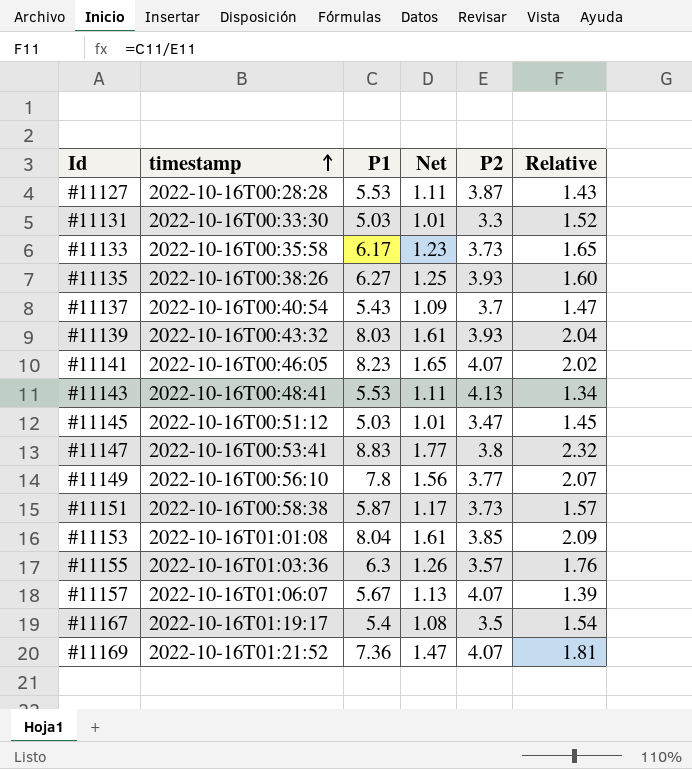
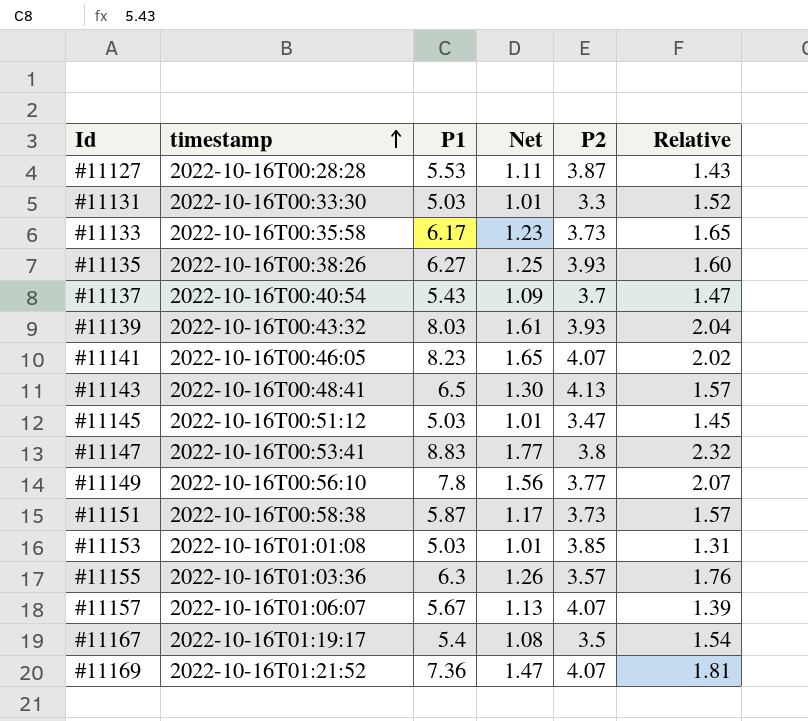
#11143 | P1: 5.53 -> 6.5
#11143 | Net: 1.11 -> 1.30
#11143 | Relative: 1.34 -> 1.57
#11153 | P1: 8.04 -> 5.03
#11153 | Net: 1.61 -> 1.01
#11153 | Relative: 2.09 -> 1.31

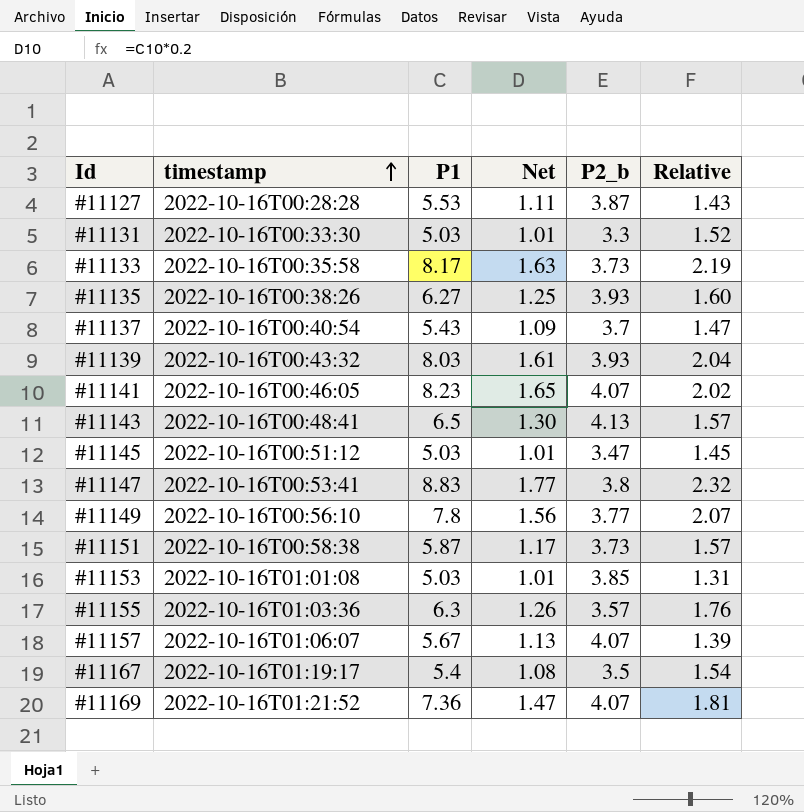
column name: P2 -> P2_b
#11133 | P1: 6.17 -> 8.17
#11133 | Net: 1.23 -> 1.63
#11133 | Relative: 1.65 -> 2.19

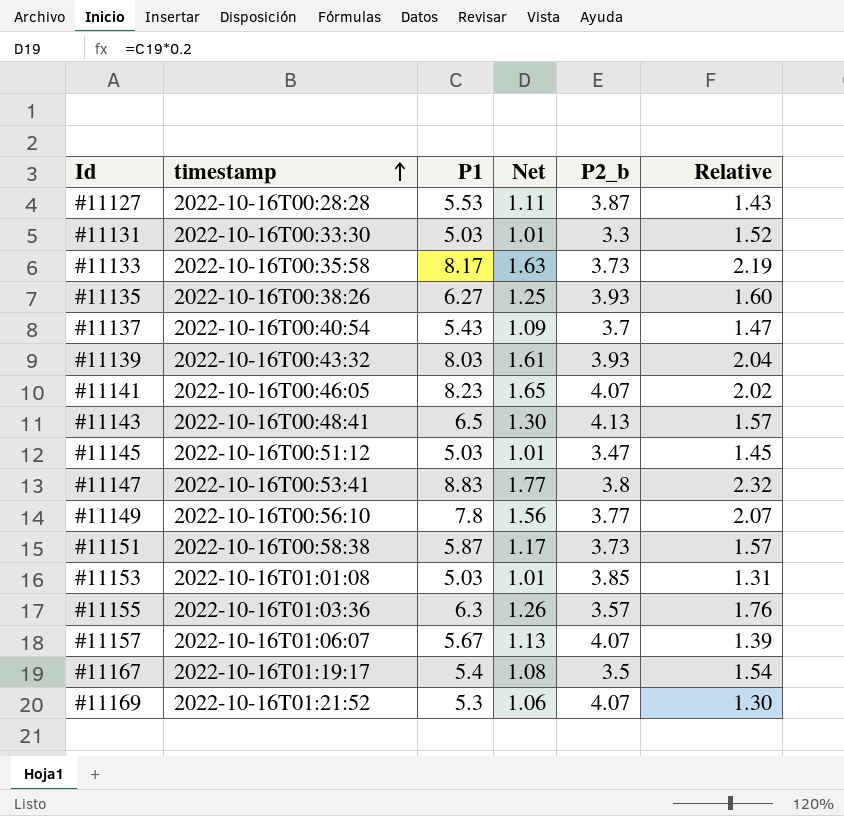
#11169 | P1: 7.36 -> 5.3
#11169 | Net: 1.47 -> 1.06
#11169 | Relative: 1.81 -> 1.30

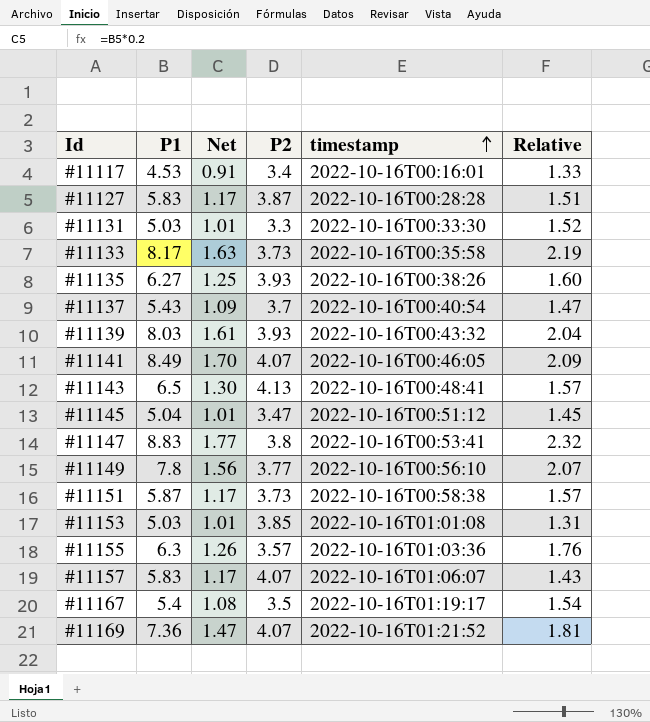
column name: P2_b -> P2
column timestamp | position: 2 -> 5
row #11117: none -> 4.53 | 0.91 | 3.4 | 2022-10-16T00:16:01 | 1.33
#11127 | P1: 5.53 -> 5.83
#11127 | Net: 1.11 -> 1.17
#11127 | Relative: 1.43 -> 1.51
#11141 | P1: 8.23 -> 8.49
#11141 | Net: 1.65 -> 1.70
#11141 | Relative: 2.02 -> 2.09
#11145 | P1: 5.03 -> 5.04
#11157 | P1: 5.67 -> 5.83
#11157 | Net: 1.13 -> 1.17
#11157 | Relative: 1.39 -> 1.43
#11169 | P1: 5.3 -> 7.36
#11169 | Net: 1.06 -> 1.47
#11169 | Relative: 1.30 -> 1.81

